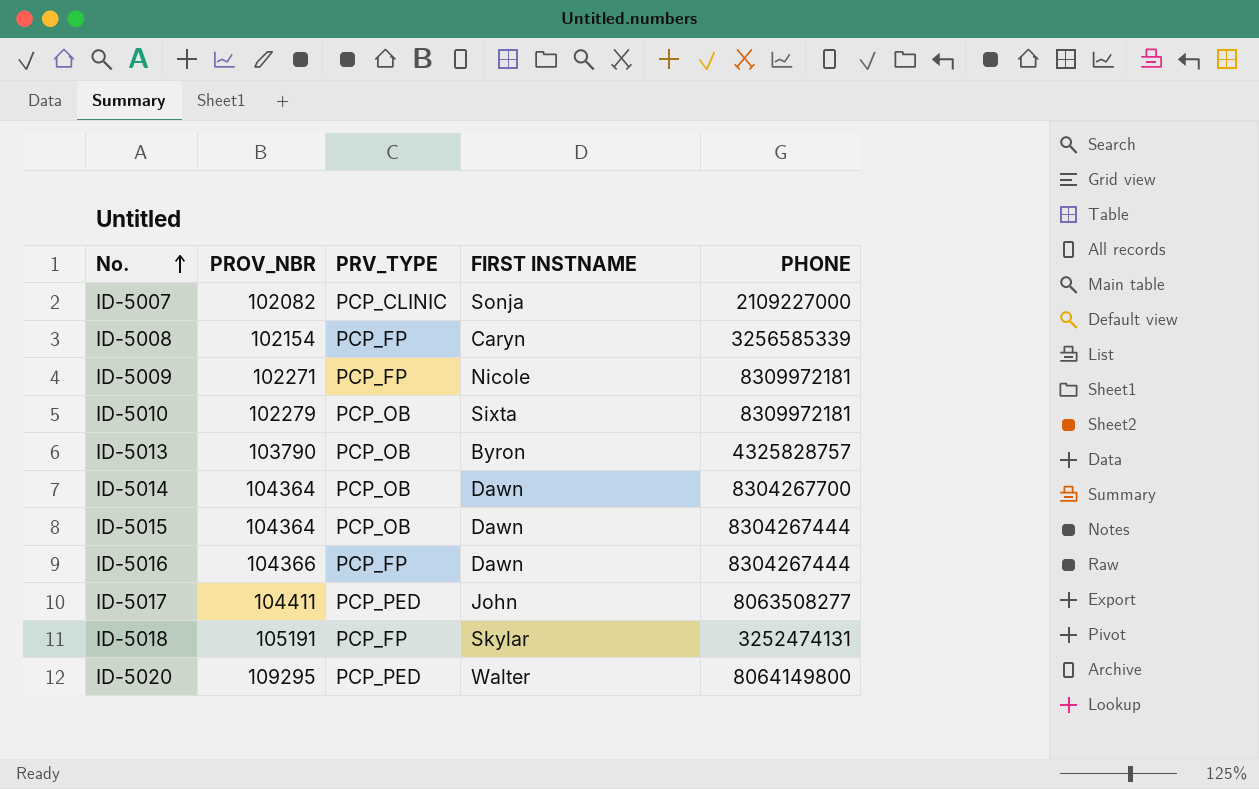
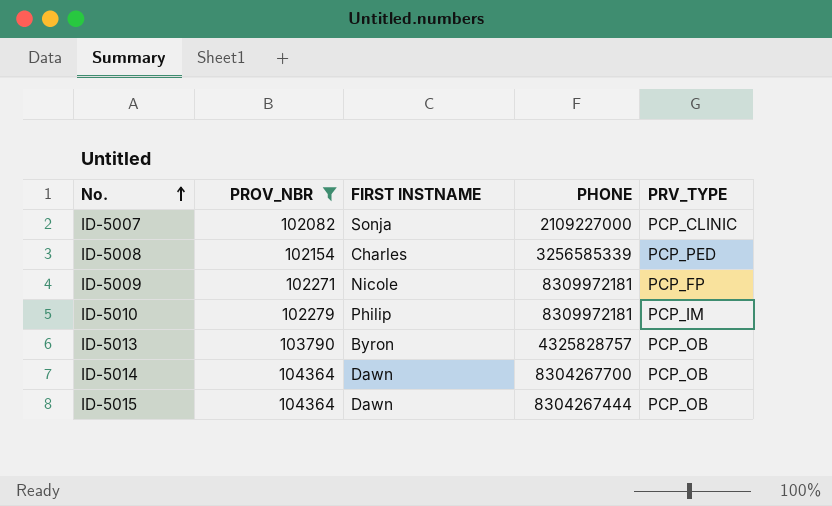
filter: none -> PROV_NBR <= 104364
column PRV_TYPE | position: 3 -> 5
ID-5008 | FIRST INSTNAME: Caryn -> Charles
ID-5008 | PRV_TYPE: PCP_FP -> PCP_PED
ID-5010 | FIRST INSTNAME: Sixta -> Philip
ID-5010 | PRV_TYPE: PCP_OB -> PCP_IM

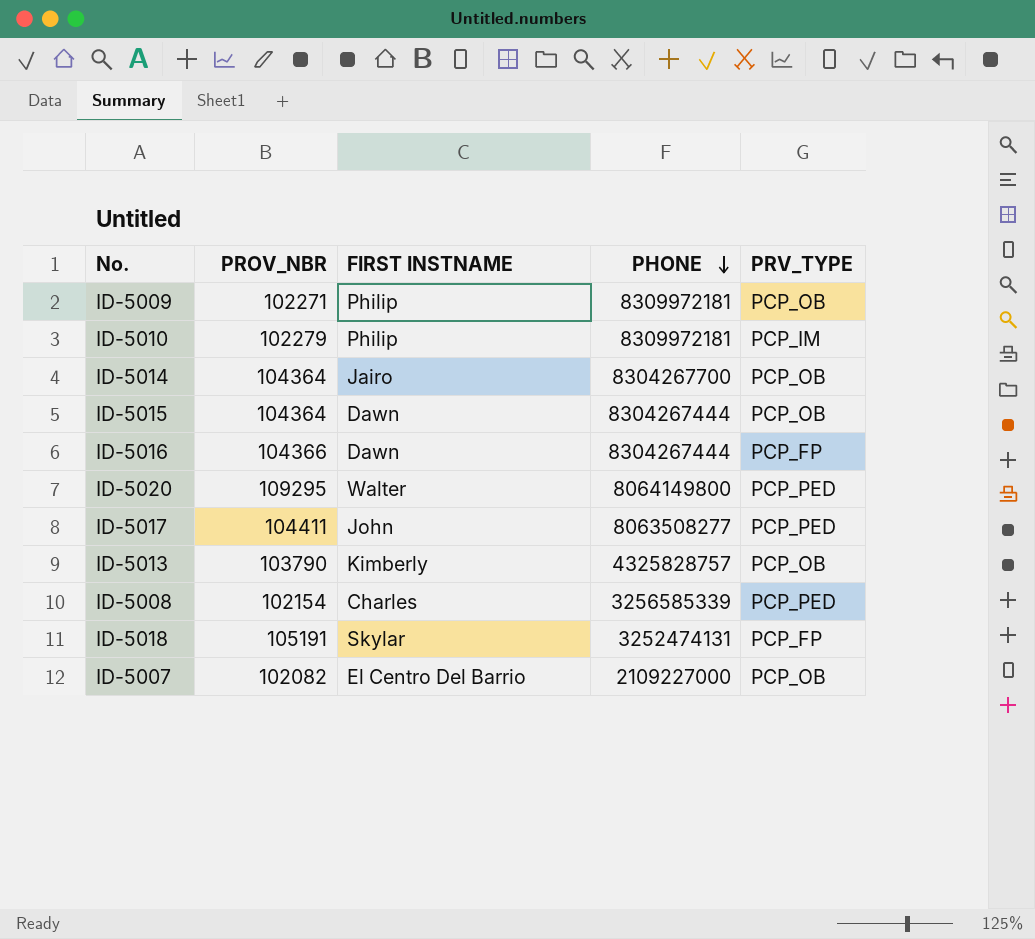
filter: PROV_NBR <= 104364 -> none
row order: No. ascending -> PHONE descending
ID-5009 | FIRST INSTNAME: Nicole -> Philip
ID-5009 | PRV_TYPE: PCP_FP -> PCP_OB
ID-5014 | FIRST INSTNAME: Dawn -> Jairo
ID-5013 | FIRST INSTNAME: Byron -> Kimberly
ID-5007 | FIRST INSTNAME: Sonja -> El Centro Del Barrio
ID-5007 | PRV_TYPE: PCP_CLINIC -> PCP_OB

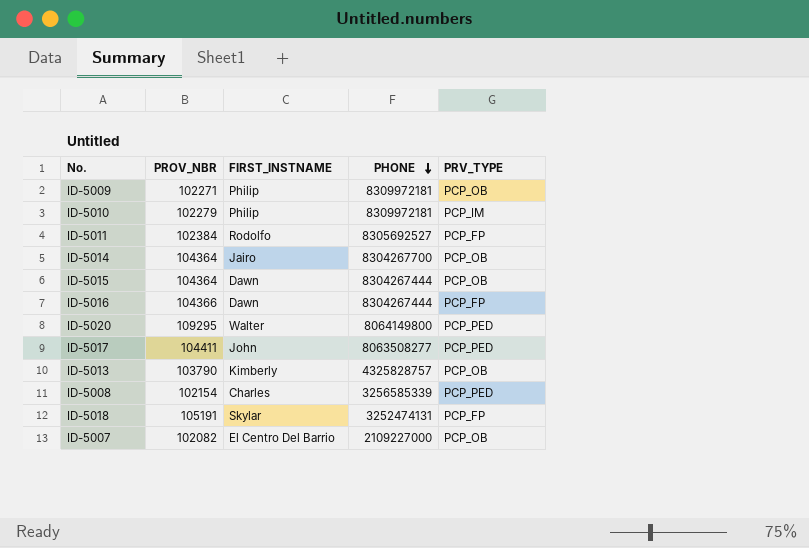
column name: FIRST INSTNAME -> FIRST_INSTNAME
row ID-5011: none -> 102384 | Rodolfo | 8305692527 | PCP_FP

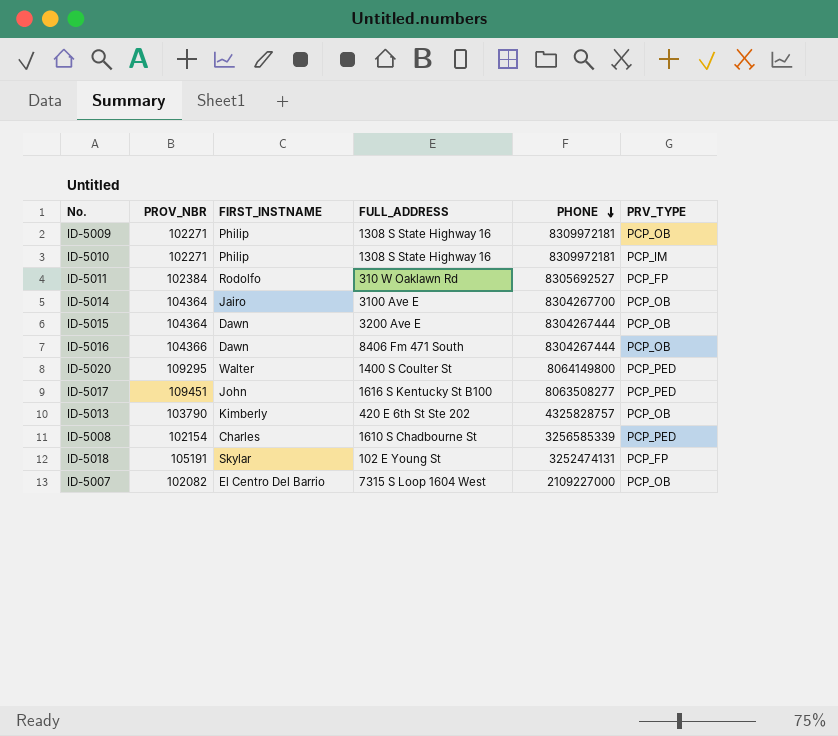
column FULL_ADDRESS | position: none -> 4
ID-5010 | PROV_NBR: 102279 -> 102271
ID-5016 | PRV_TYPE: PCP_FP -> PCP_OB
ID-5017 | PROV_NBR: 104411 -> 109451

